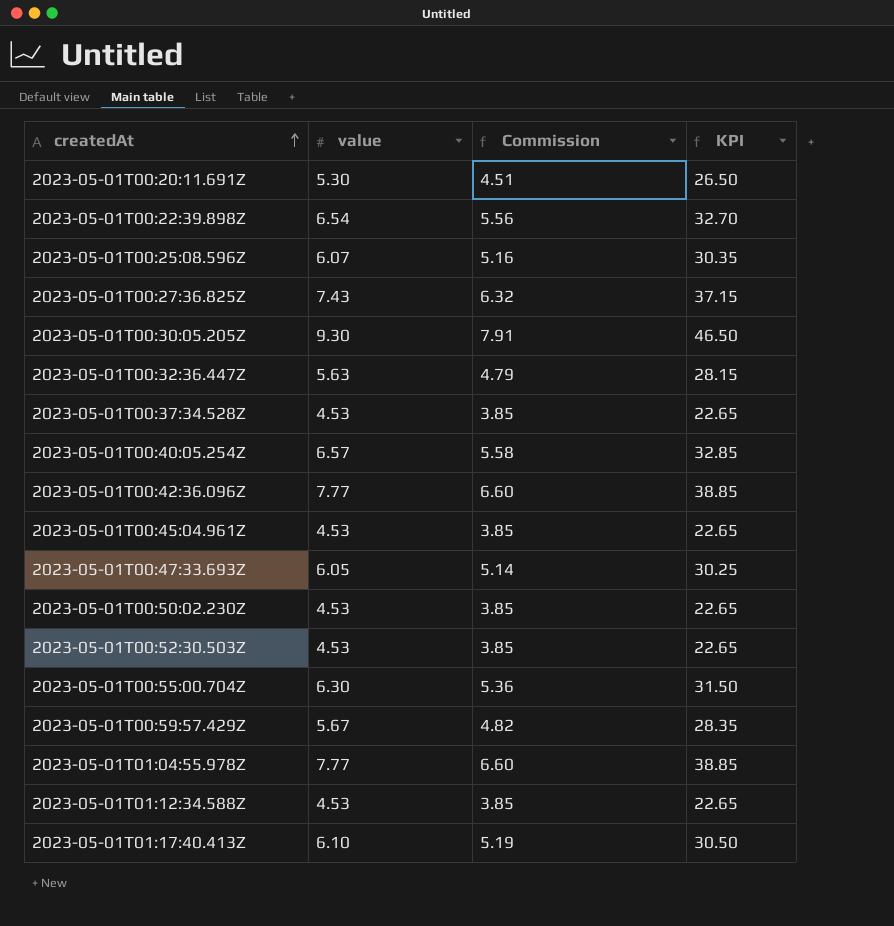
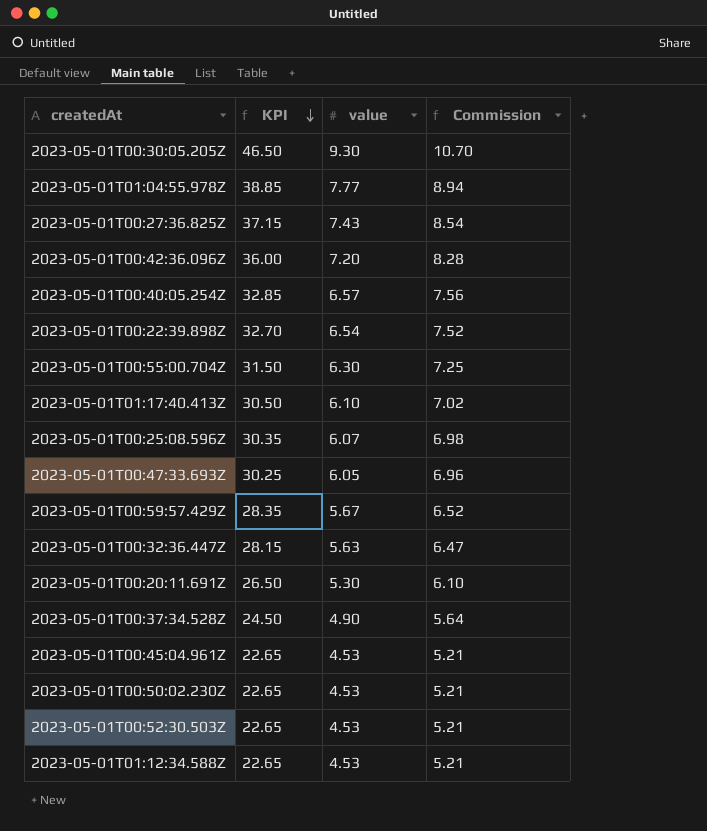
row order: createdAt ascending -> KPI descending
column KPI | position: 4 -> 2
column Commission | formula: [value] * 0.85 -> [value] * 1.15
2023-05-01T00:42:36.096Z | KPI: 38.85 -> 36.00
2023-05-01T00:42:36.096Z | value: 7.77 -> 7.20
2023-05-01T00:37:34.528Z | KPI: 22.65 -> 24.50
2023-05-01T00:37:34.528Z | value: 4.53 -> 4.90

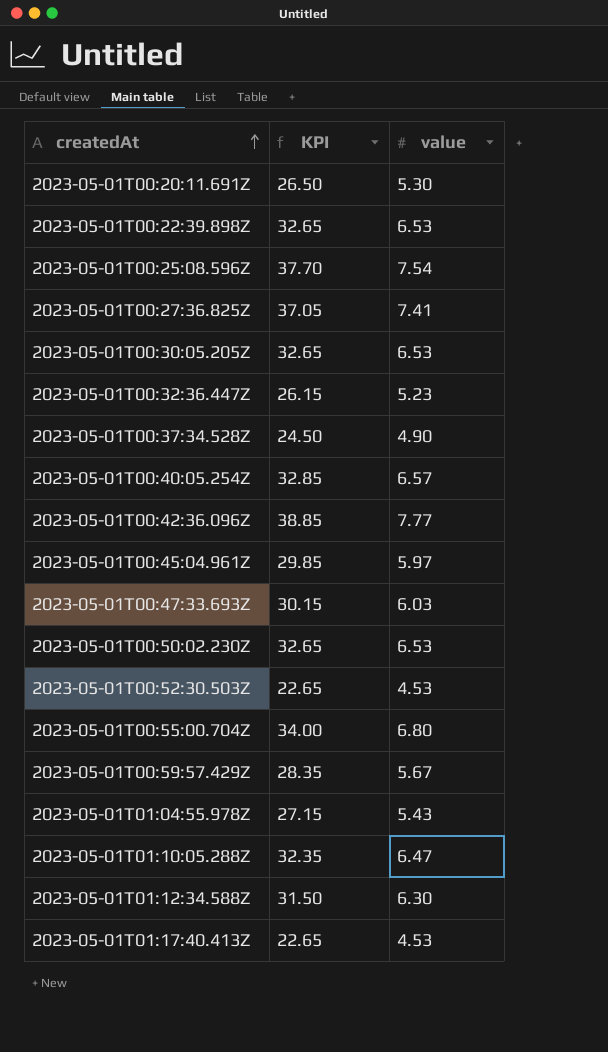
row order: KPI descending -> createdAt ascending
column Commission | formula: [value] * 1.15 -> none
2023-05-01T00:22:39.898Z | KPI: 32.70 -> 32.65
2023-05-01T00:22:39.898Z | value: 6.54 -> 6.53
2023-05-01T00:25:08.596Z | KPI: 30.35 -> 37.70
2023-05-01T00:25:08.596Z | value: 6.07 -> 7.54
2023-05-01T00:27:36.825Z | KPI: 37.15 -> 37.05
2023-05-01T00:27:36.825Z | value: 7.43 -> 7.41
2023-05-01T00:30:05.205Z | KPI: 46.50 -> 32.65
2023-05-01T00:30:05.205Z | value: 9.30 -> 6.53
2023-05-01T00:32:36.447Z | KPI: 28.15 -> 26.15
2023-05-01T00:32:36.447Z | value: 5.63 -> 5.23
2023-05-01T00:42:36.096Z | KPI: 36.00 -> 38.85
2023-05-01T00:42:36.096Z | value: 7.20 -> 7.77
2023-05-01T00:45:04.961Z | KPI: 22.65 -> 29.85
2023-05-01T00:45:04.961Z | value: 4.53 -> 5.97
2023-05-01T00:47:33.693Z | KPI: 30.25 -> 30.15
2023-05-01T00:47:33.693Z | value: 6.05 -> 6.03
2023-05-01T00:50:02.230Z | KPI: 22.65 -> 32.65
2023-05-01T00:50:02.230Z | value: 4.53 -> 6.53
2023-05-01T00:55:00.704Z | KPI: 31.50 -> 34.00
2023-05-01T00:55:00.704Z | value: 6.30 -> 6.80
2023-05-01T01:04:55.978Z | KPI: 38.85 -> 27.15
2023-05-01T01:04:55.978Z | value: 7.77 -> 5.43
row 2023-05-01T01:10:05.288Z: none -> 32.35 | 6.47
2023-05-01T01:12:34.588Z | KPI: 22.65 -> 31.50
2023-05-01T01:12:34.588Z | value: 4.53 -> 6.30
2023-05-01T01:17:40.413Z | KPI: 30.50 -> 22.65
2023-05-01T01:17:40.413Z | value: 6.10 -> 4.53

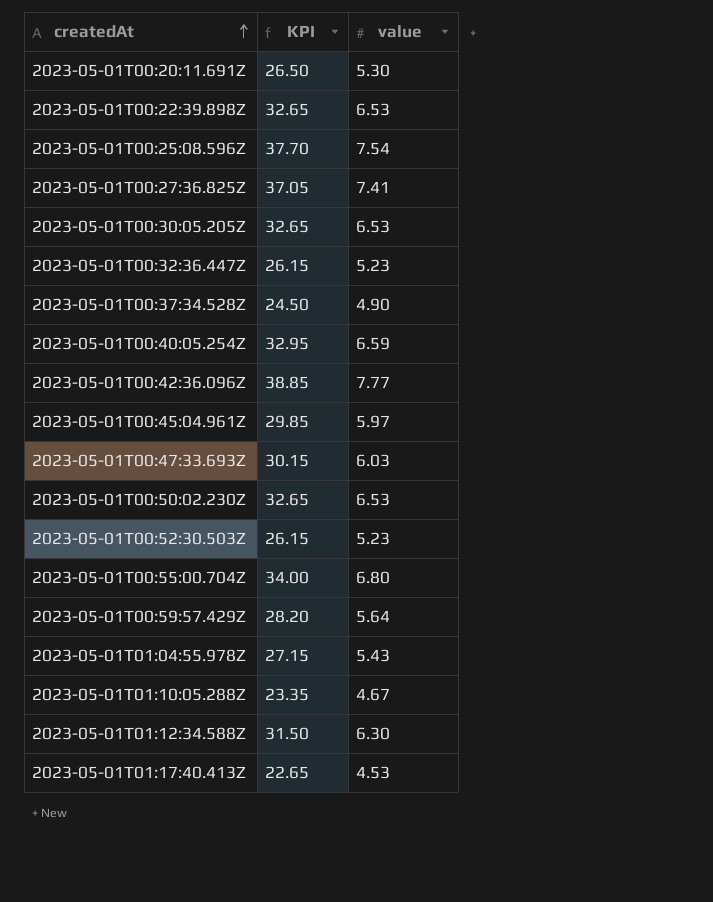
2023-05-01T00:40:05.254Z | KPI: 32.85 -> 32.95
2023-05-01T00:40:05.254Z | value: 6.57 -> 6.59
2023-05-01T00:52:30.503Z | KPI: 22.65 -> 26.15
2023-05-01T00:52:30.503Z | value: 4.53 -> 5.23
2023-05-01T00:59:57.429Z | KPI: 28.35 -> 28.20
2023-05-01T00:59:57.429Z | value: 5.67 -> 5.64
2023-05-01T01:10:05.288Z | KPI: 32.35 -> 23.35
2023-05-01T01:10:05.288Z | value: 6.47 -> 4.67

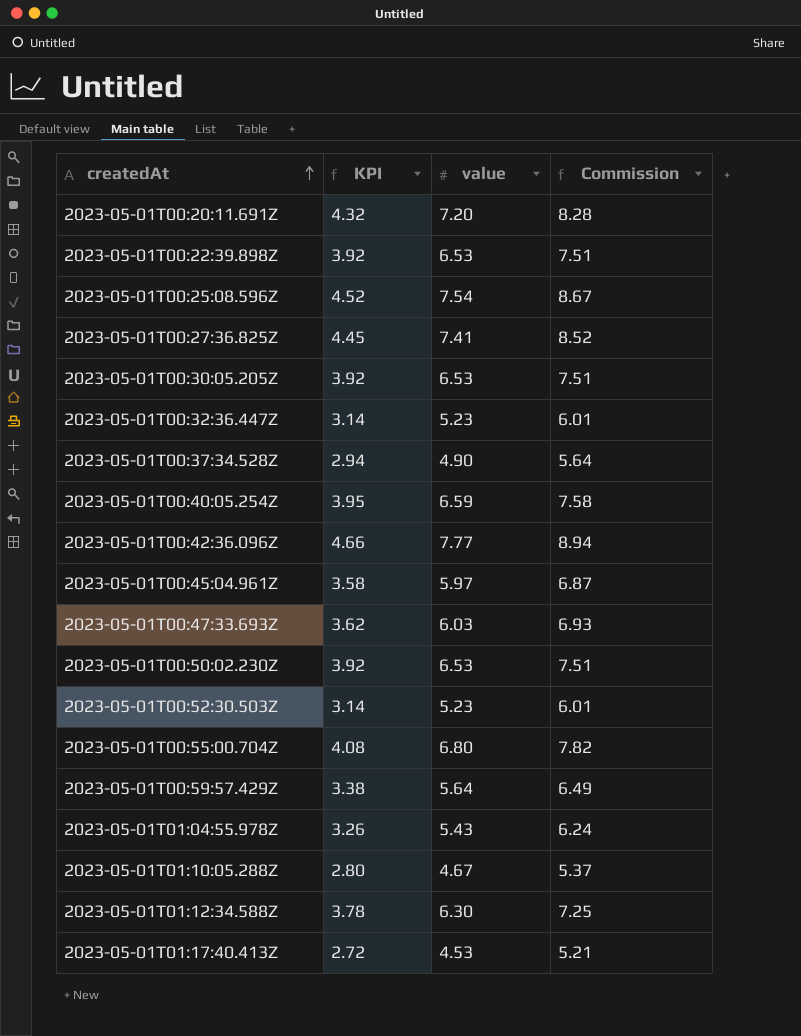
column KPI | formula: [value] * 5 -> [value] * 0.6
column Commission | formula: none -> [value] * 1.15
2023-05-01T00:20:11.691Z | value: 5.30 -> 7.20

